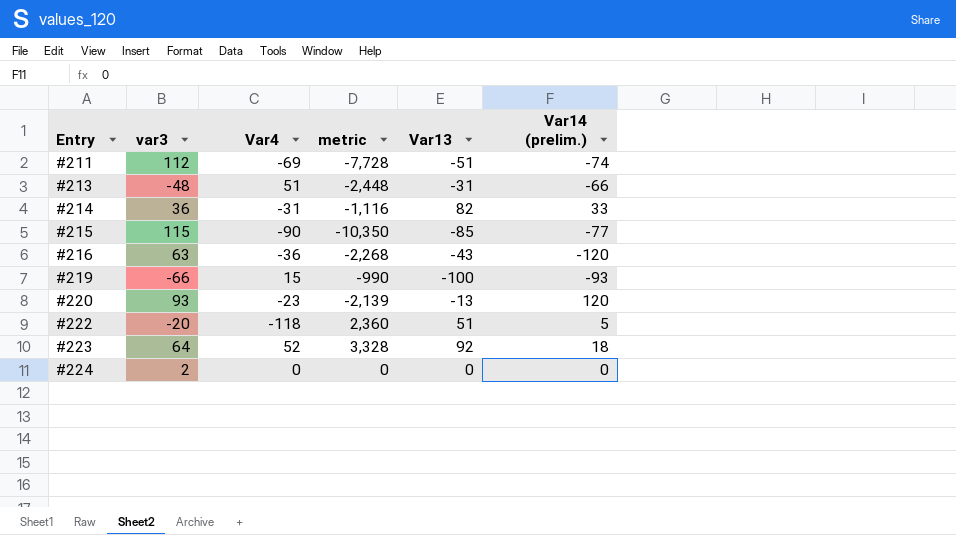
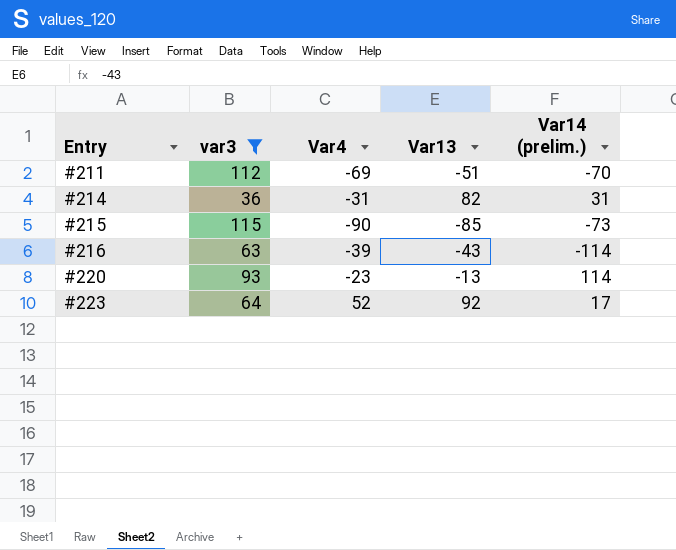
filter: none -> var3 >= 36
column metric | formula: [var3] * [Var4] -> none
#211 | Var14 (prelim.): -74 -> -70
#214 | Var14 (prelim.): 33 -> 31
#215 | Var14 (prelim.): -77 -> -73
#216 | Var4: -36 -> -39
#216 | Var14 (prelim.): -120 -> -114
#220 | Var14 (prelim.): 120 -> 114
#223 | Var14 (prelim.): 18 -> 17

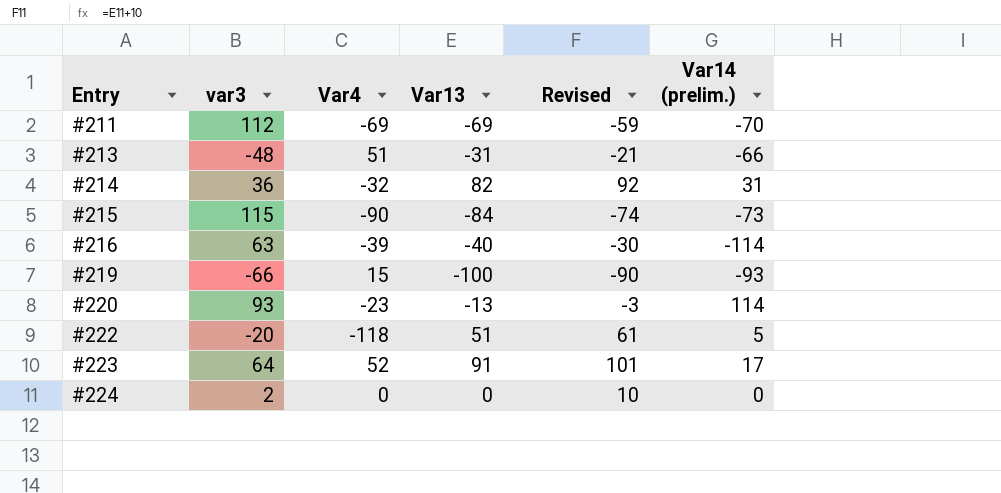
filter: var3 >= 36 -> none
column Revised | formula: none -> [Var13] + 10
#211 | Var13: -51 -> -69
#214 | Var4: -31 -> -32
#215 | Var13: -85 -> -84
#216 | Var13: -43 -> -40
#223 | Var13: 92 -> 91

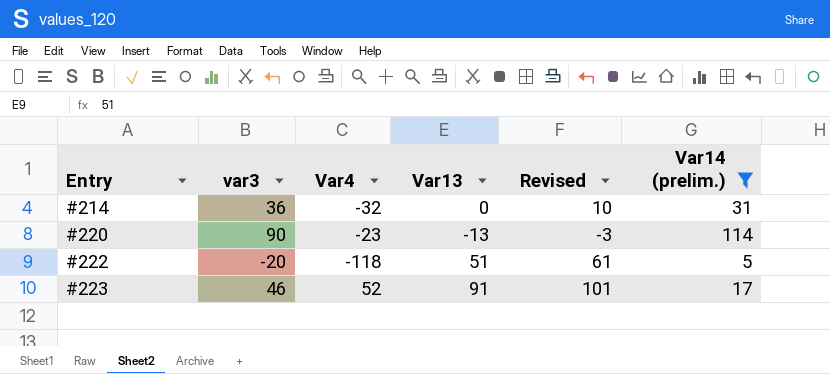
filter: none -> Var14 (prelim.) >= 5
#214 | Var13: 82 -> 0
#214 | Revised: 92 -> 10
#220 | var3: 93 -> 90
#223 | var3: 64 -> 46

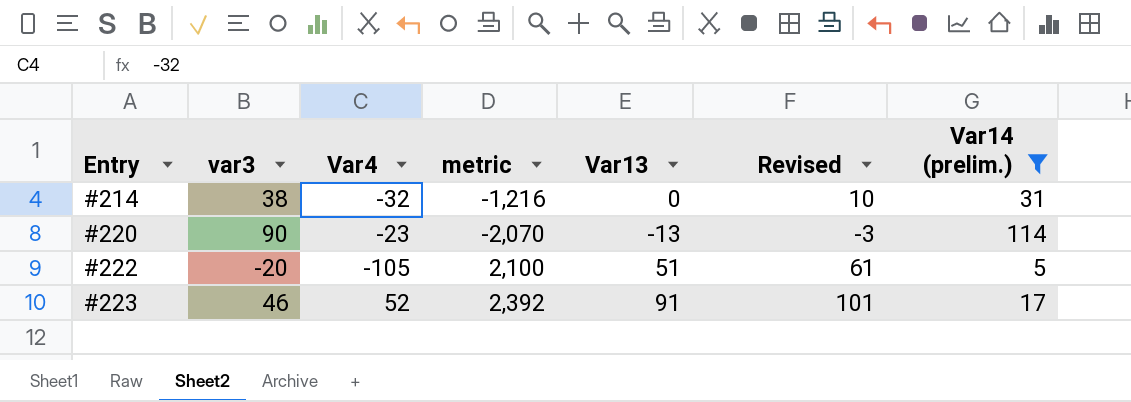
column metric | formula: none -> [var3] * [Var4]
#214 | var3: 36 -> 38
#222 | Var4: -118 -> -105

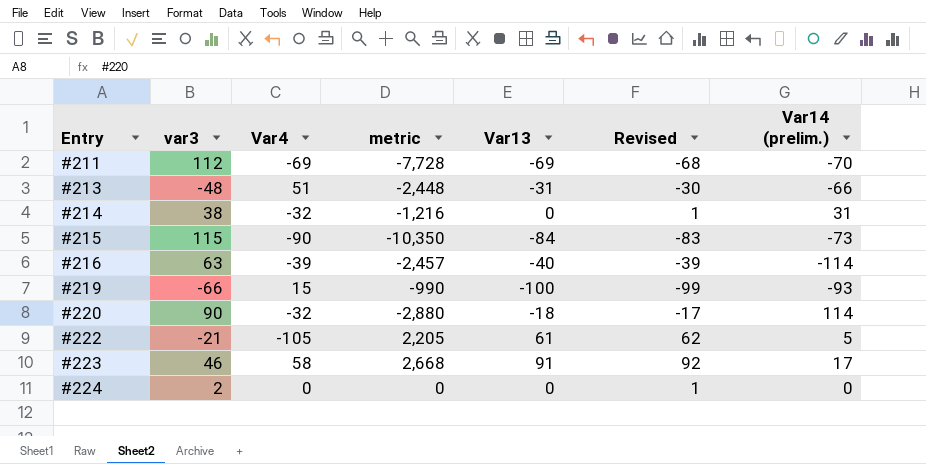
filter: Var14 (prelim.) >= 5 -> none
column Revised | formula: [Var13] + 10 -> [Var13] + 1
#220 | Var4: -23 -> -32
#220 | metric: -2,070 -> -2,880
#220 | Var13: -13 -> -18
#222 | var3: -20 -> -21
#222 | metric: 2,100 -> 2,205
#222 | Var13: 51 -> 61
#223 | Var4: 52 -> 58
#223 | metric: 2,392 -> 2,668

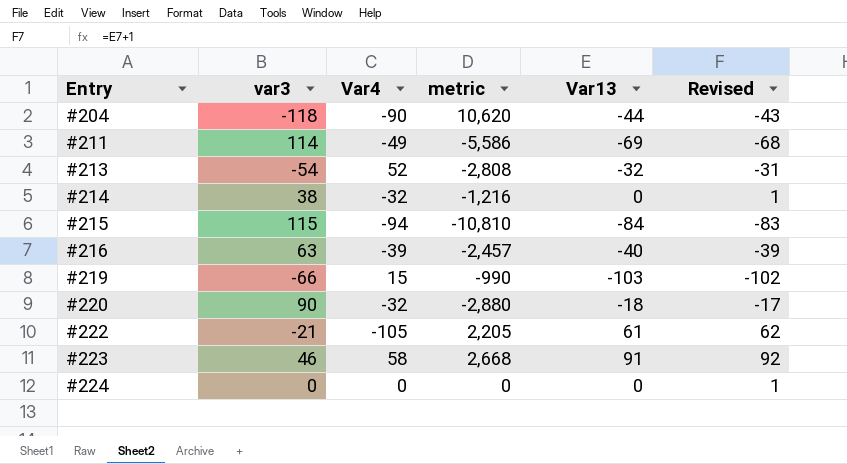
column Var14 (prelim.) | position: 7 -> none
row #204: none -> -118 | -90 | 10,620 | -44 | -43
#211 | var3: 112 -> 114
#211 | Var4: -69 -> -49
#211 | metric: -7,728 -> -5,586
#213 | var3: -48 -> -54
#213 | Var4: 51 -> 52
#213 | metric: -2,448 -> -2,808
#213 | Var13: -31 -> -32
#213 | Revised: -30 -> -31
#215 | Var4: -90 -> -94
#215 | metric: -10,350 -> -10,810
#219 | Var13: -100 -> -103
#219 | Revised: -99 -> -102
#224 | var3: 2 -> 0

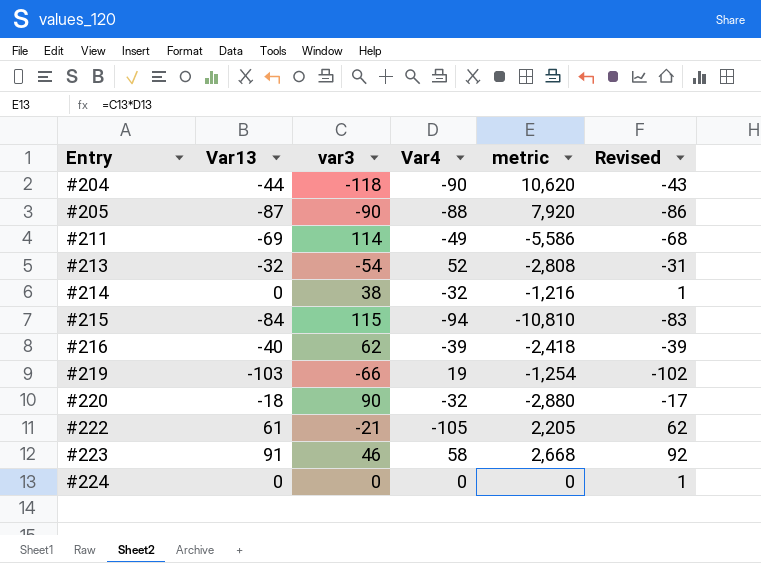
column Var13 | position: 5 -> 2
row #205: none -> -87 | -90 | -88 | 7,920 | -86
#216 | var3: 63 -> 62
#216 | metric: -2,457 -> -2,418
#219 | Var4: 15 -> 19
#219 | metric: -990 -> -1,254

